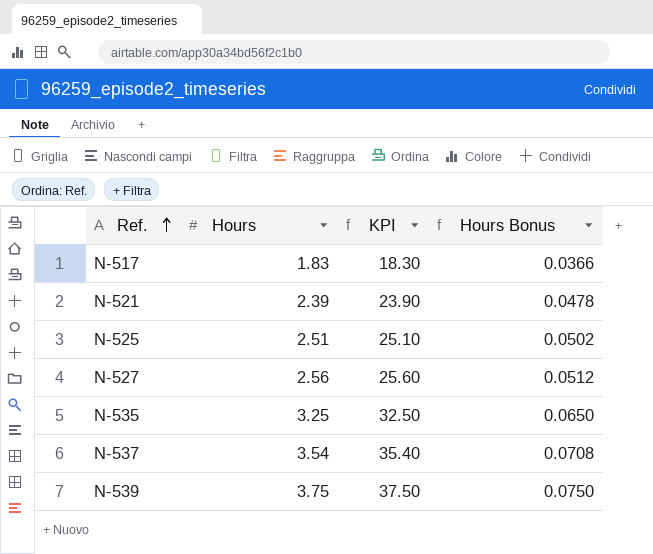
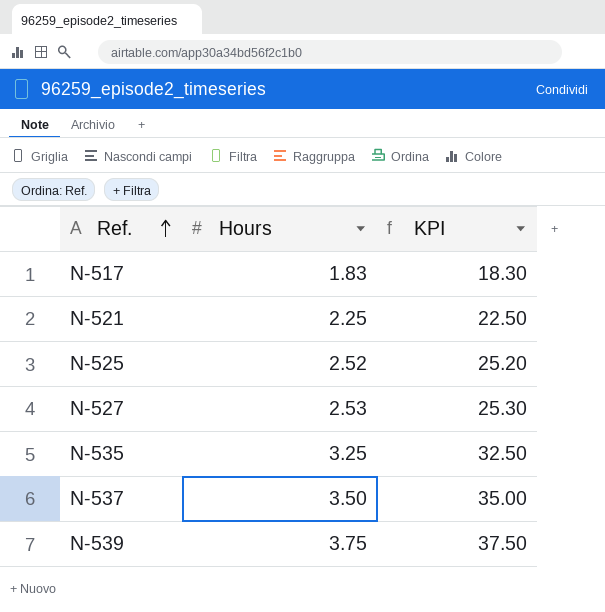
column Hours Bonus | formula: [Hours] * 0.02 -> none
N-521 | Hours: 2.39 -> 2.25
N-521 | KPI: 23.90 -> 22.50
N-525 | Hours: 2.51 -> 2.52
N-525 | KPI: 25.10 -> 25.20
N-527 | Hours: 2.56 -> 2.53
N-527 | KPI: 25.60 -> 25.30
N-537 | Hours: 3.54 -> 3.50
N-537 | KPI: 35.40 -> 35.00

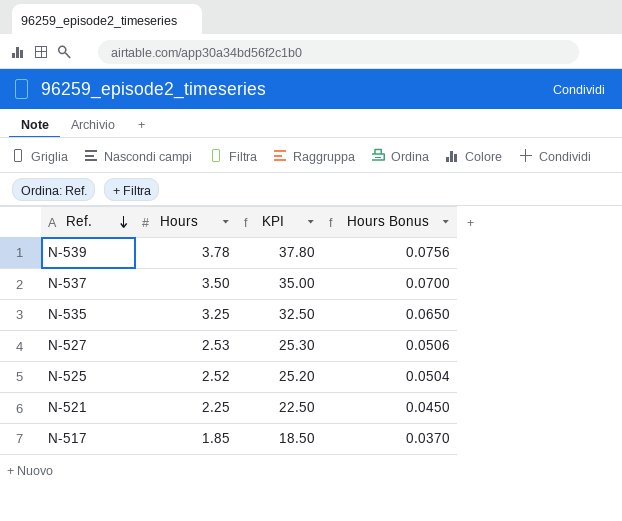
row order: Ref. ascending -> Ref. descending
column Hours Bonus | formula: none -> [Hours] * 0.02
N-539 | Hours: 3.75 -> 3.78
N-539 | KPI: 37.50 -> 37.80
N-517 | Hours: 1.83 -> 1.85
N-517 | KPI: 18.30 -> 18.50

